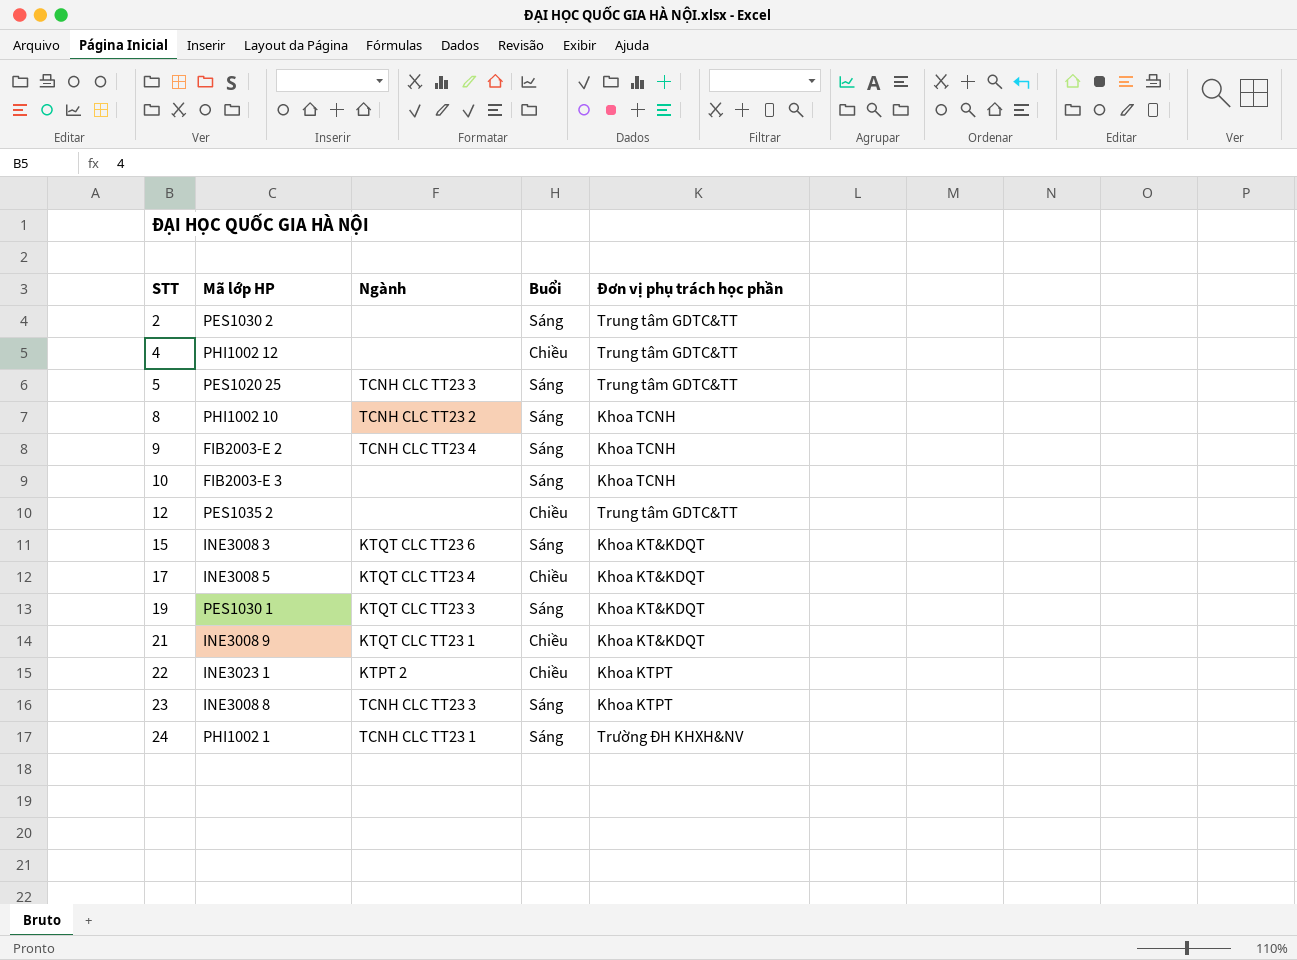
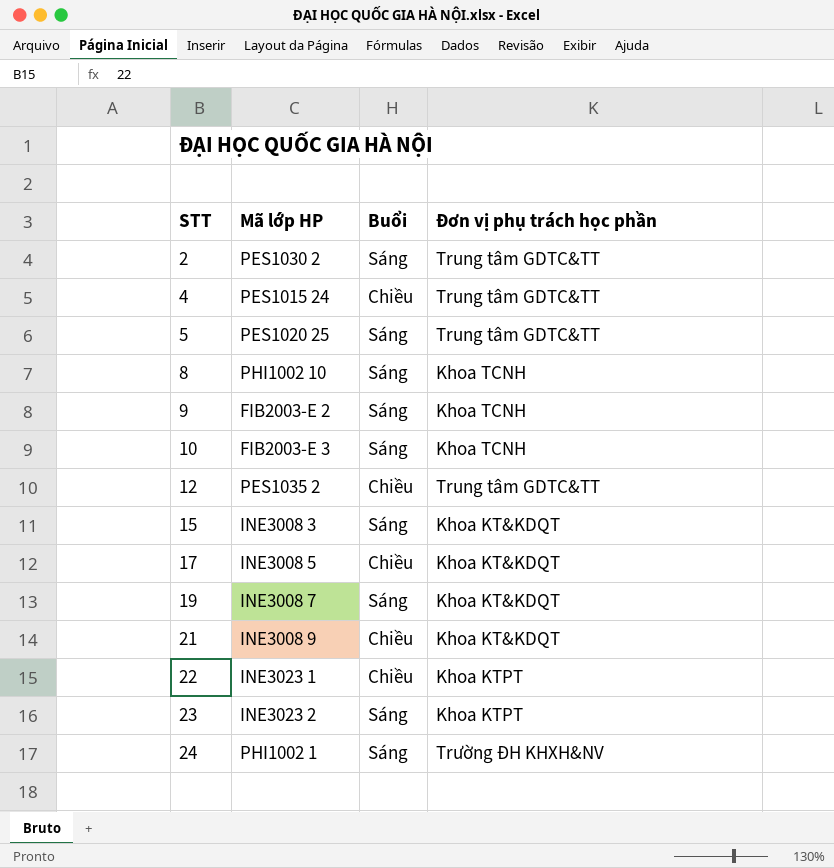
column Ngành | position: 3 -> none
4 | Mã lớp HP: PHI1002 12 -> PES1015 24
19 | Mã lớp HP: PES1030 1 -> INE3008 7
23 | Mã lớp HP: INE3008 8 -> INE3023 2

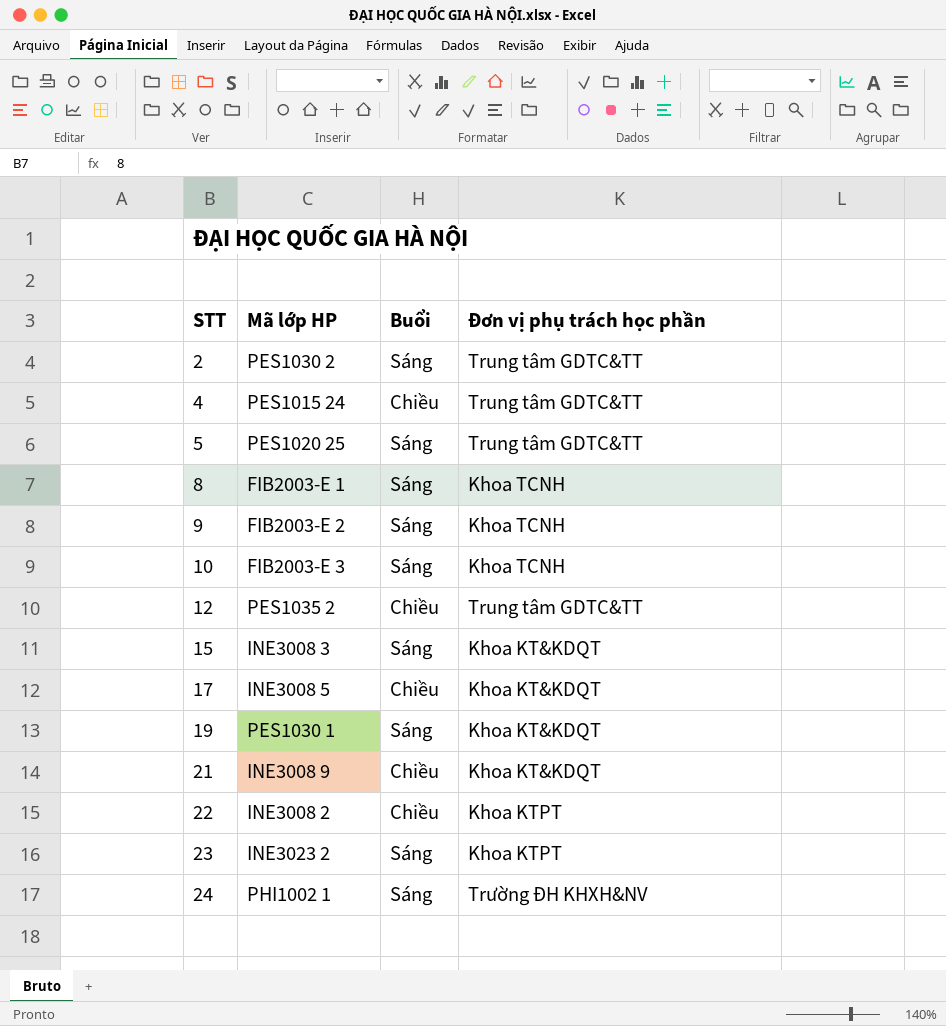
8 | Mã lớp HP: PHI1002 10 -> FIB2003-E 1
19 | Mã lớp HP: INE3008 7 -> PES1030 1
22 | Mã lớp HP: INE3023 1 -> INE3008 2

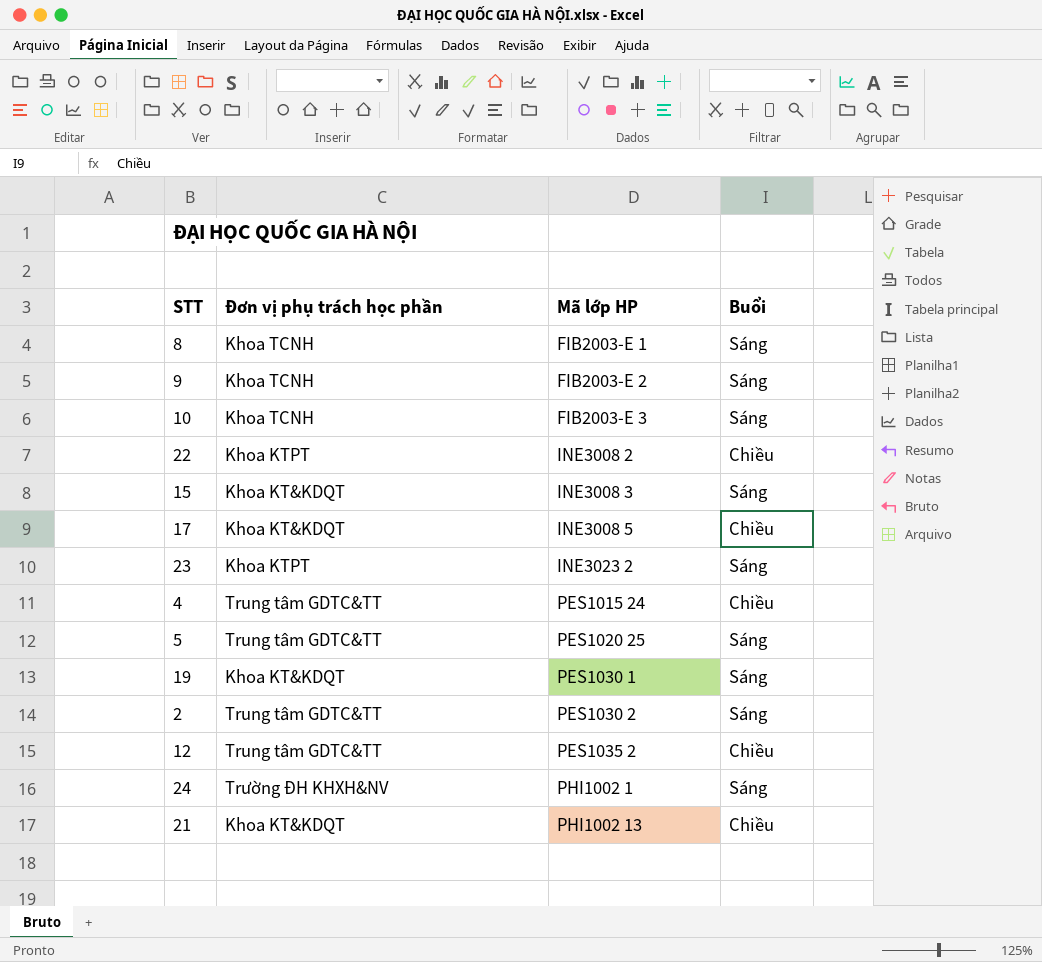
row order: STT ascending -> Mã lớp HP ascending
column Đơn vị phụ trách học phần | position: 4 -> 2
21 | Mã lớp HP: INE3008 9 -> PHI1002 13

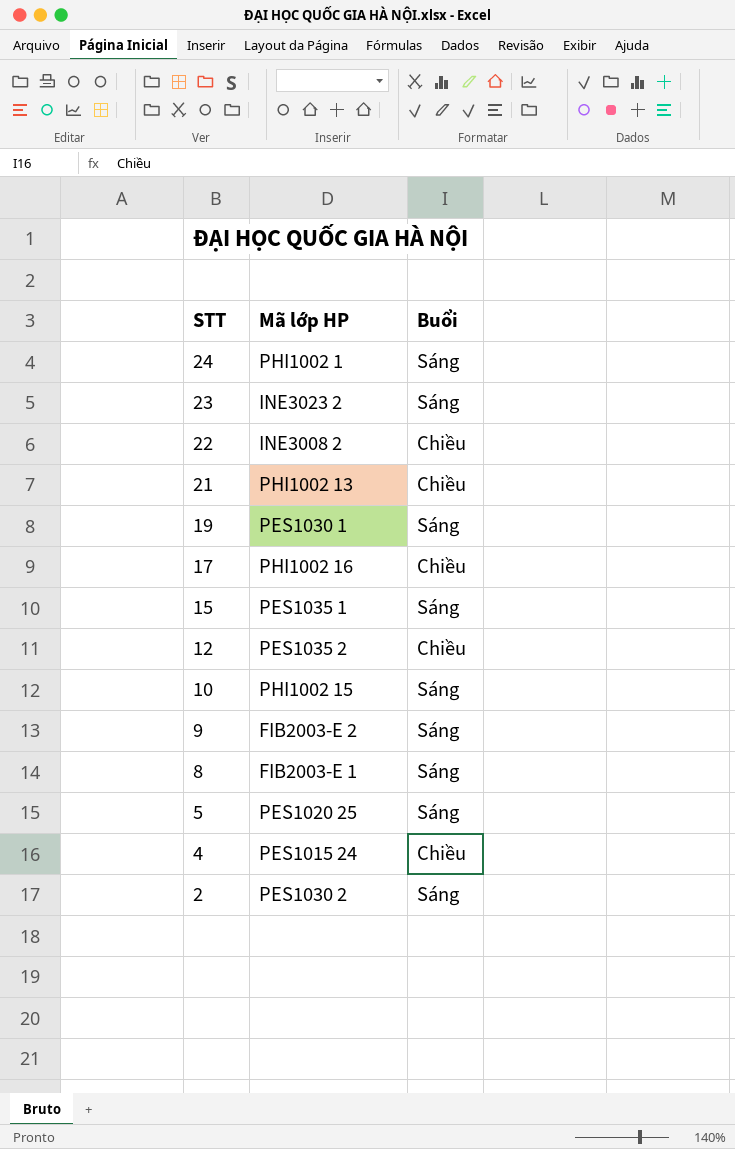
row order: Mã lớp HP ascending -> STT descending
column Đơn vị phụ trách học phần | position: 2 -> none
17 | Mã lớp HP: INE3008 5 -> PHI1002 16
15 | Mã lớp HP: INE3008 3 -> PES1035 1
10 | Mã lớp HP: FIB2003-E 3 -> PHI1002 15

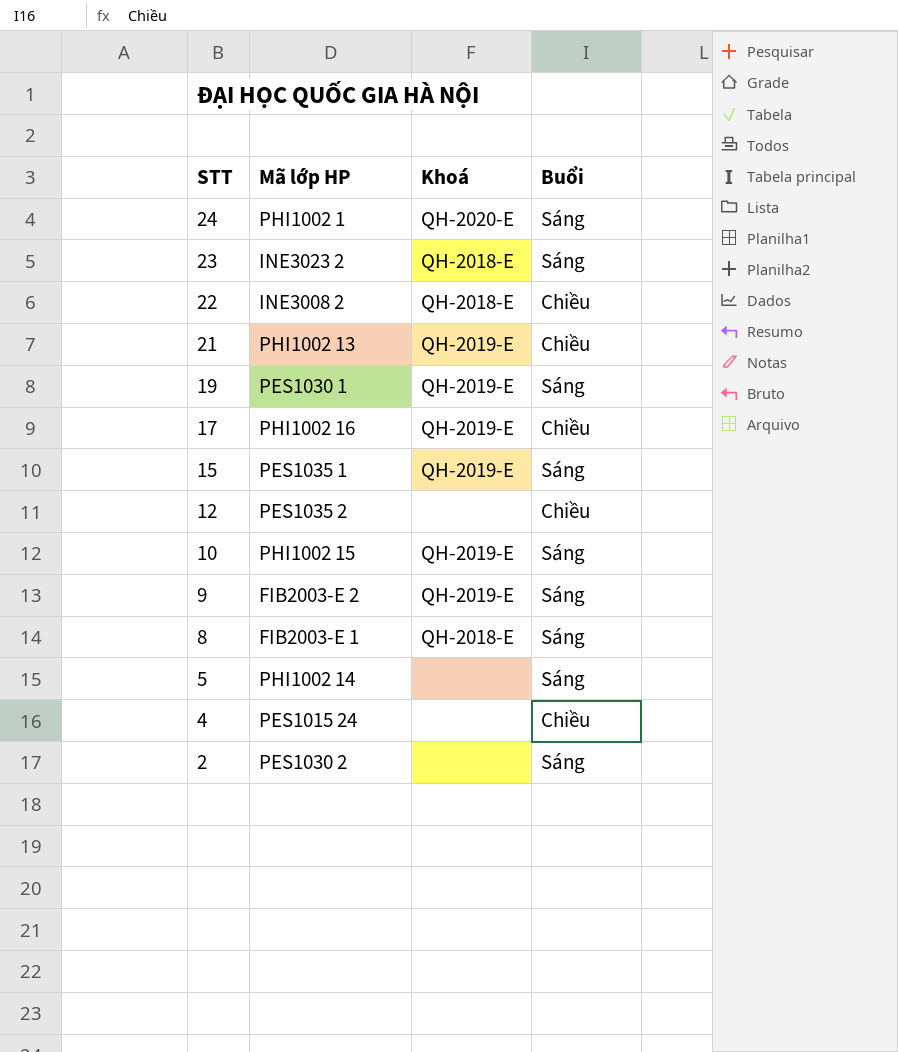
column Khoá | position: none -> 3
5 | Mã lớp HP: PES1020 25 -> PHI1002 14

